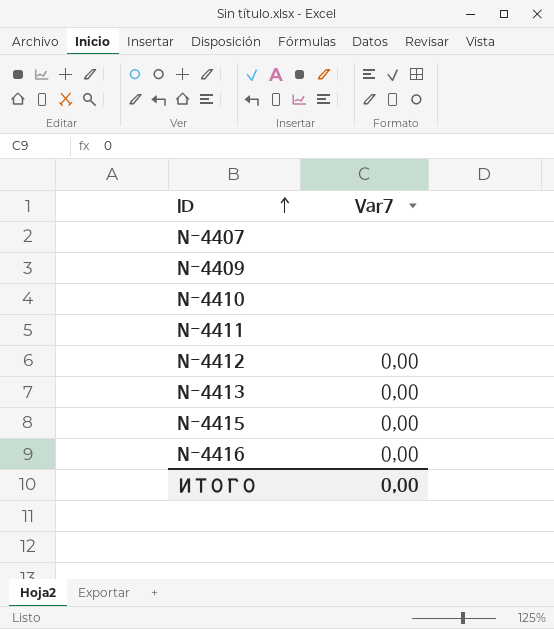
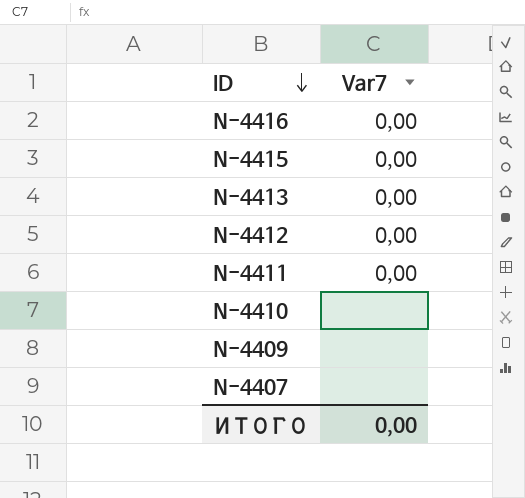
row order: ID ascending -> ID descending
N-4411 | Var7: none -> 0,00

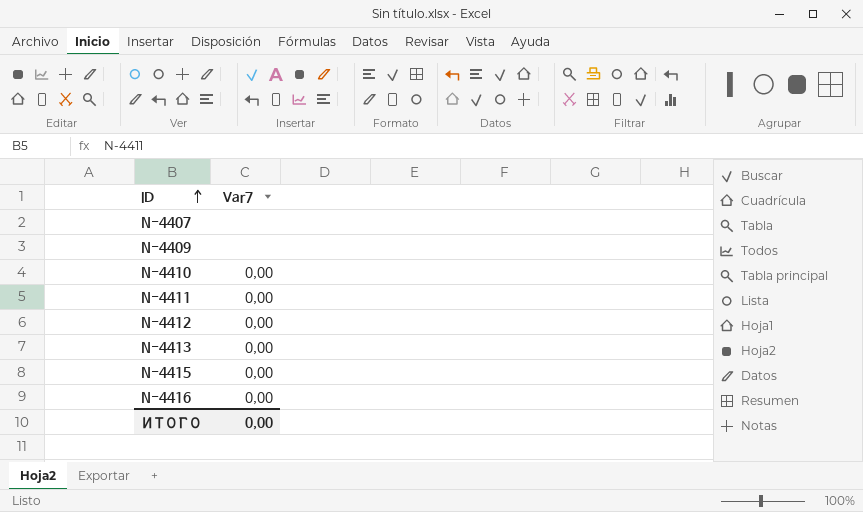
row order: ID descending -> ID ascending
N-4410 | Var7: none -> 0,00

